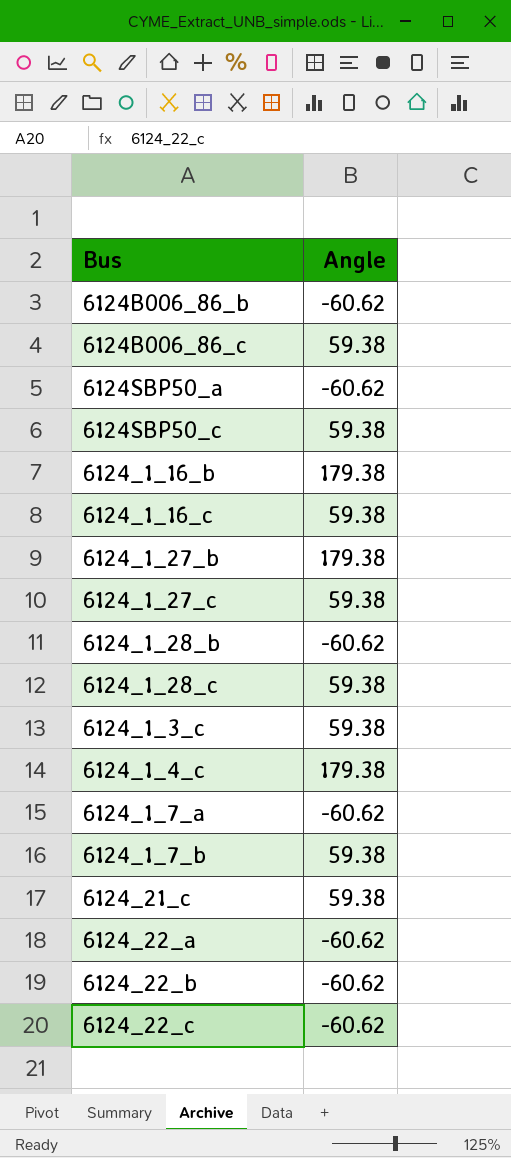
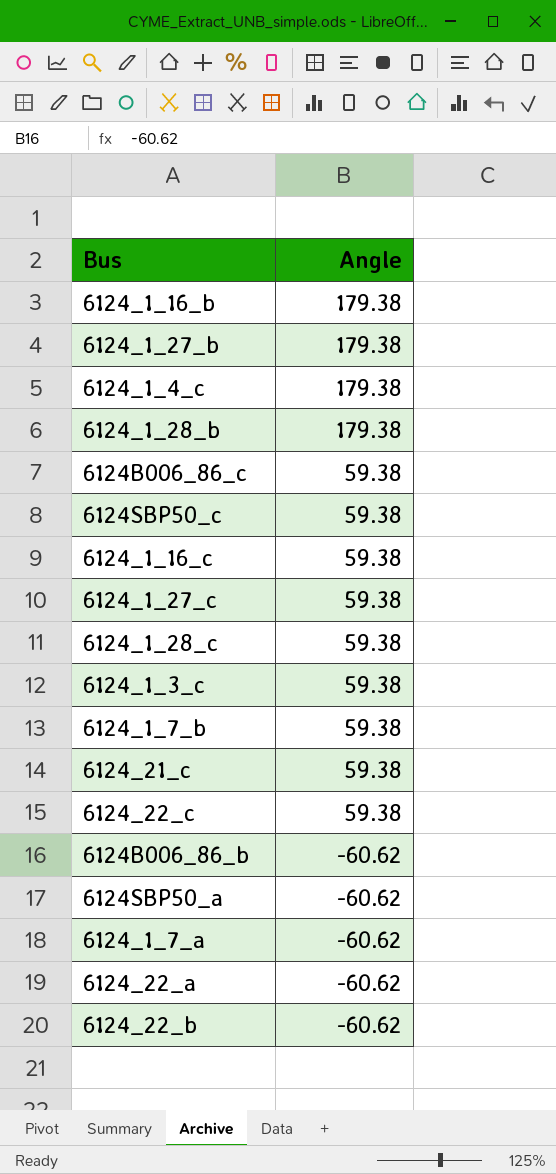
row order: none -> Angle descending
6124_1_28_b | Angle: -60.62 -> 179.38
6124_22_c | Angle: -60.62 -> 59.38

